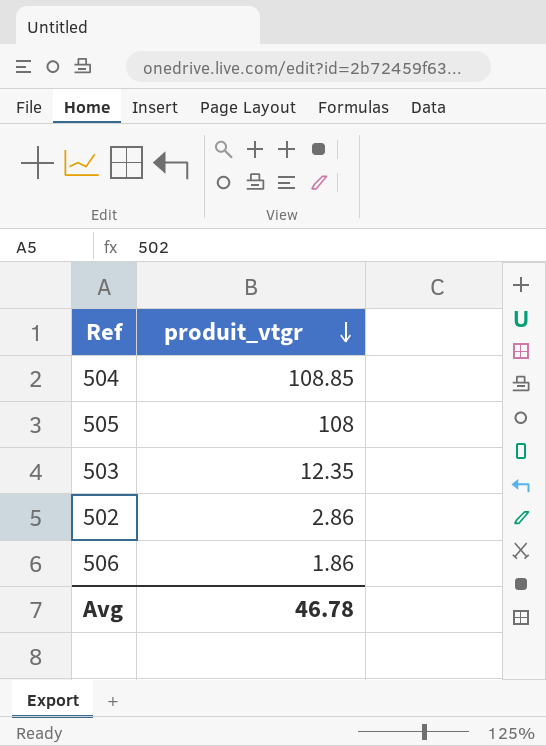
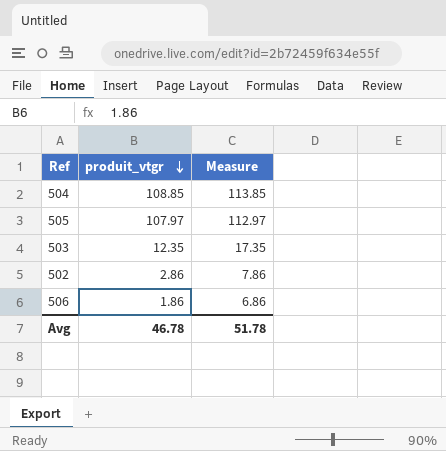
column Measure | formula: none -> [produit_vtgr] + 5
505 | produit_vtgr: 108 -> 107.97

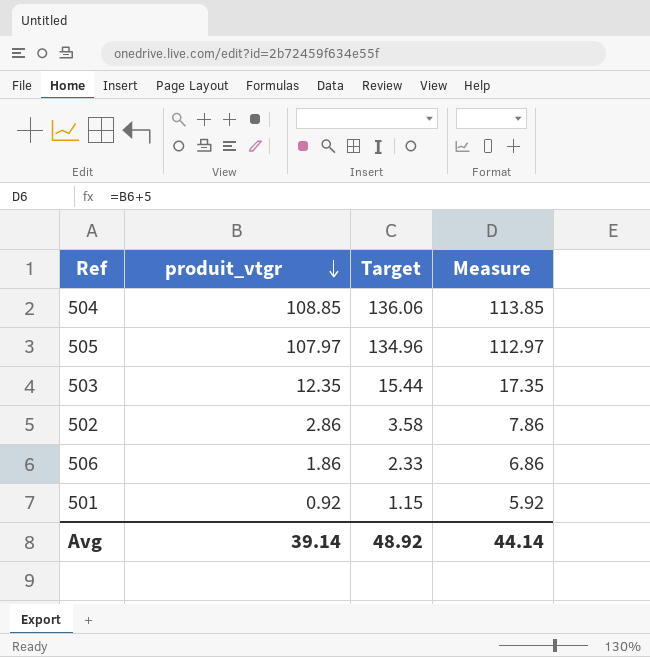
column Target | formula: none -> [produit_vtgr] * 1.25
row 501: none -> 0.92 | 1.15 | 5.92
Avg | produit_vtgr: 46.78 -> 39.14
Avg | Measure: 51.78 -> 44.14

